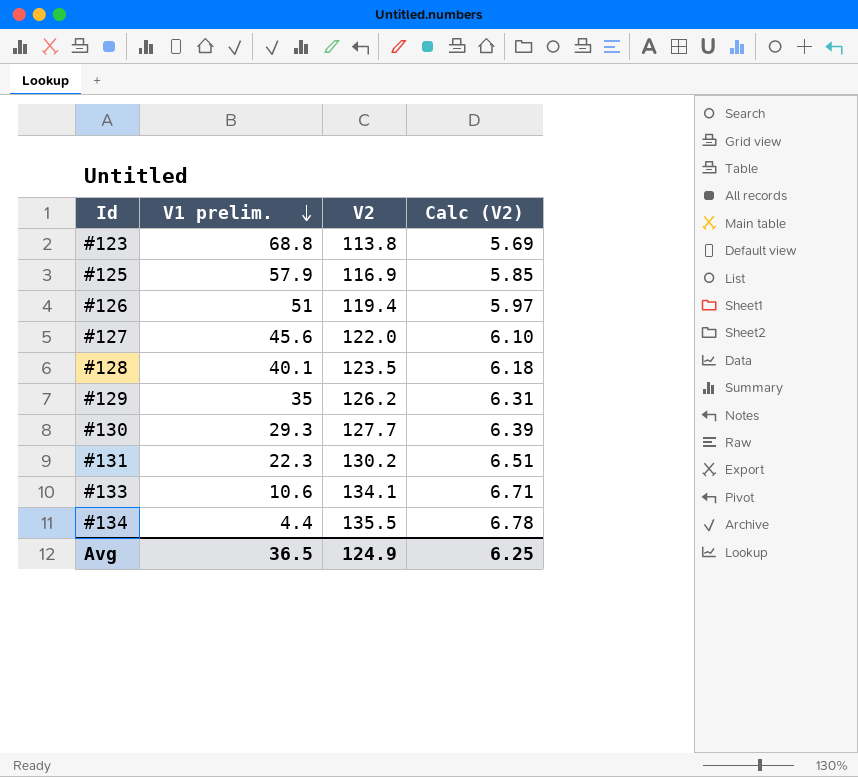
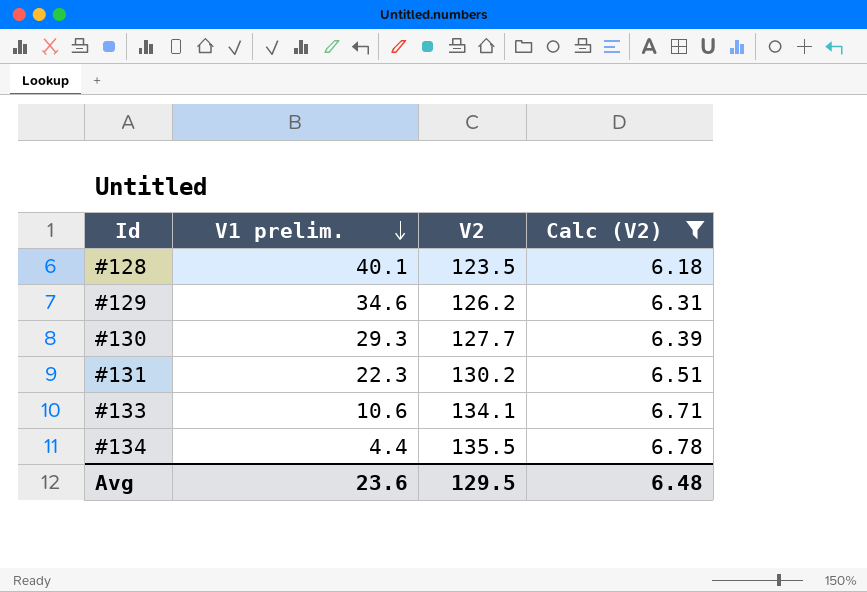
filter: none -> Calc (V2) >= 6.18
#129 | V1 prelim.: 35 -> 34.6
Avg | V1 prelim.: 36.5 -> 23.6
Avg | V2: 124.9 -> 129.5
Avg | Calc (V2): 6.25 -> 6.48

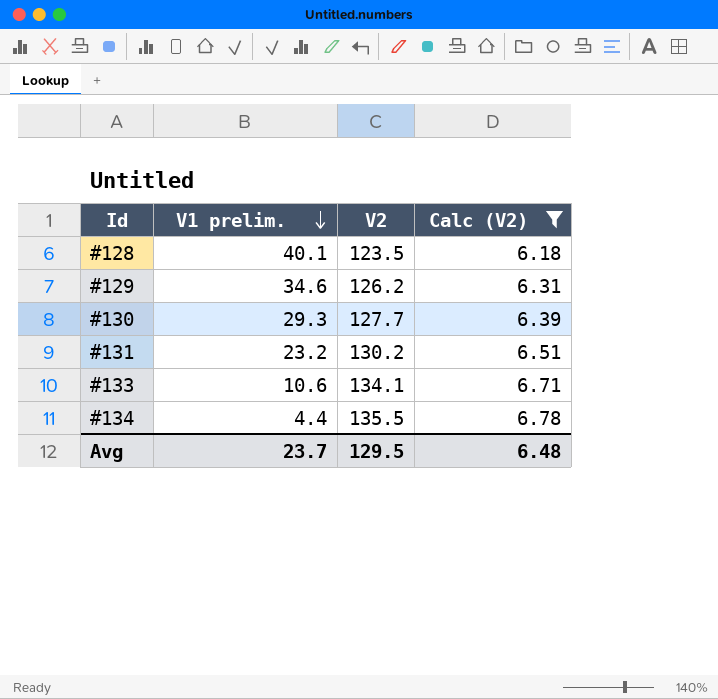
#131 | V1 prelim.: 22.3 -> 23.2
Avg | V1 prelim.: 23.6 -> 23.7

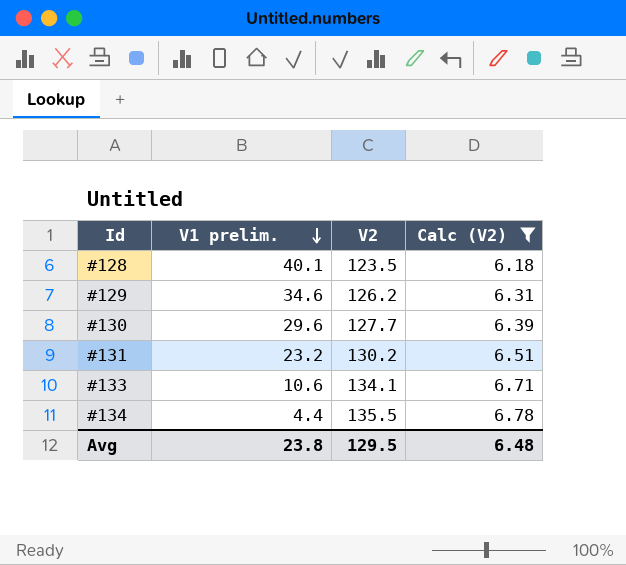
#130 | V1 prelim.: 29.3 -> 29.6
Avg | V1 prelim.: 23.7 -> 23.8

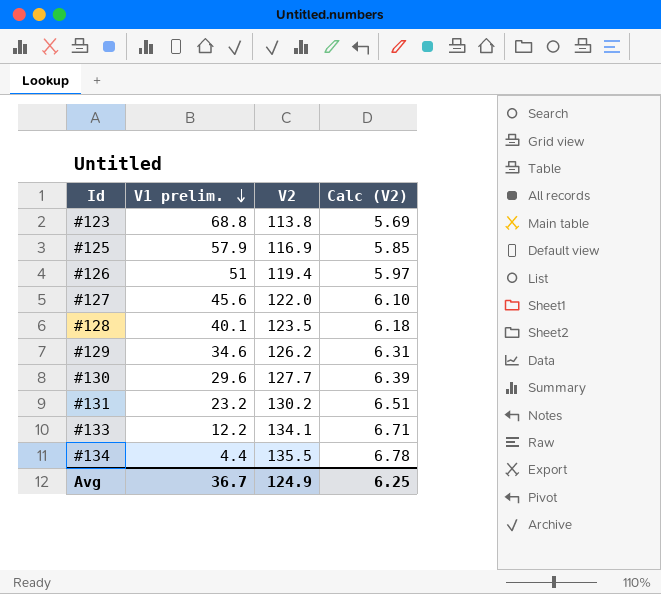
filter: Calc (V2) >= 6.18 -> none
#133 | V1 prelim.: 10.6 -> 12.2
Avg | V1 prelim.: 23.8 -> 36.7
Avg | V2: 129.5 -> 124.9
Avg | Calc (V2): 6.48 -> 6.25

